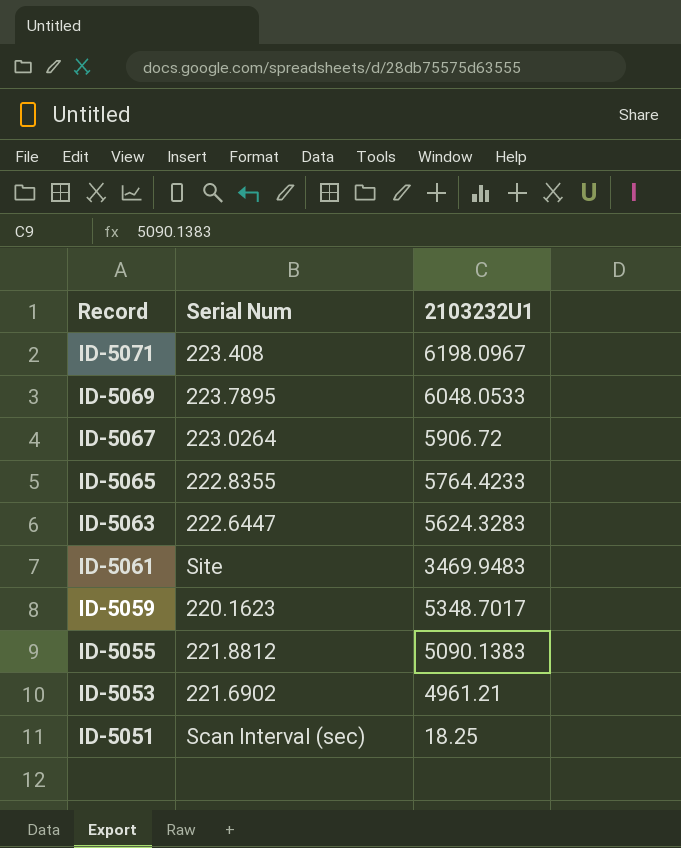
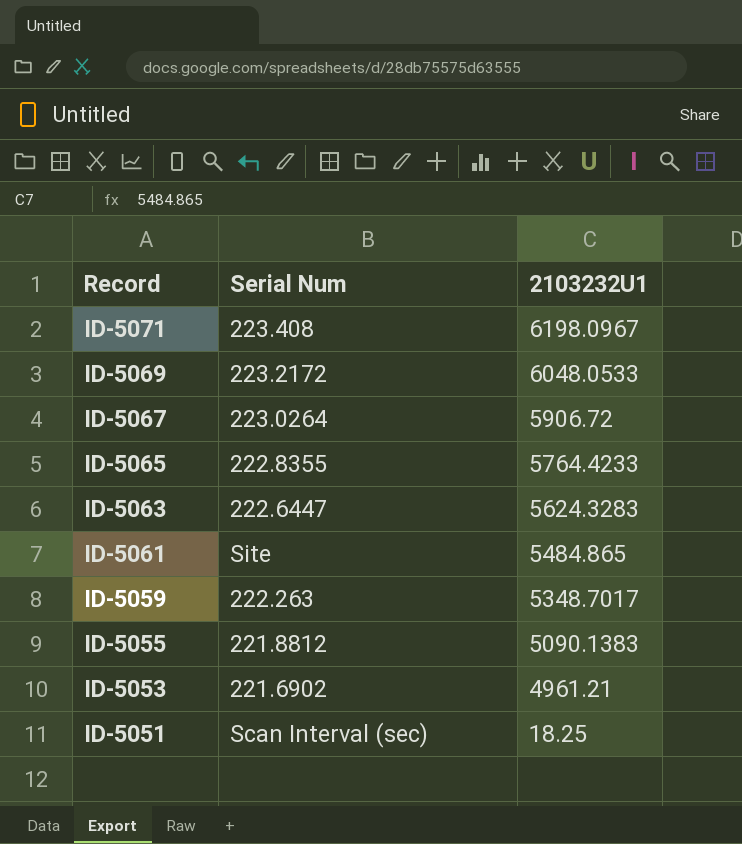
ID-5069 | Serial Num: 223.7895 -> 223.2172
ID-5061 | 2103232U1: 3469.9483 -> 5484.865
ID-5059 | Serial Num: 220.1623 -> 222.263

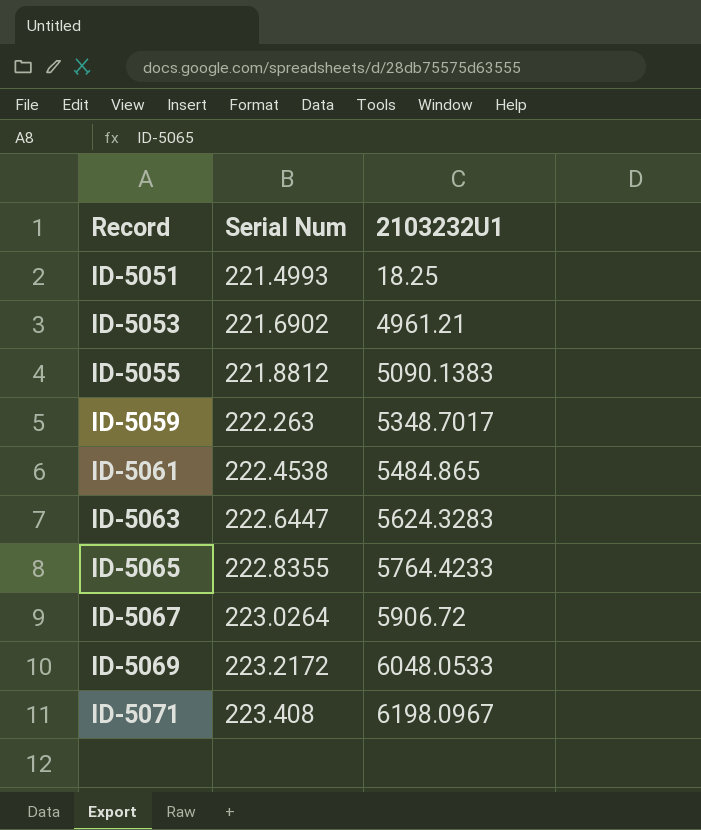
row order: Record descending -> Record ascending
ID-5051 | Serial Num: Scan Interval (sec) -> 221.4993
ID-5061 | Serial Num: Site -> 222.4538

